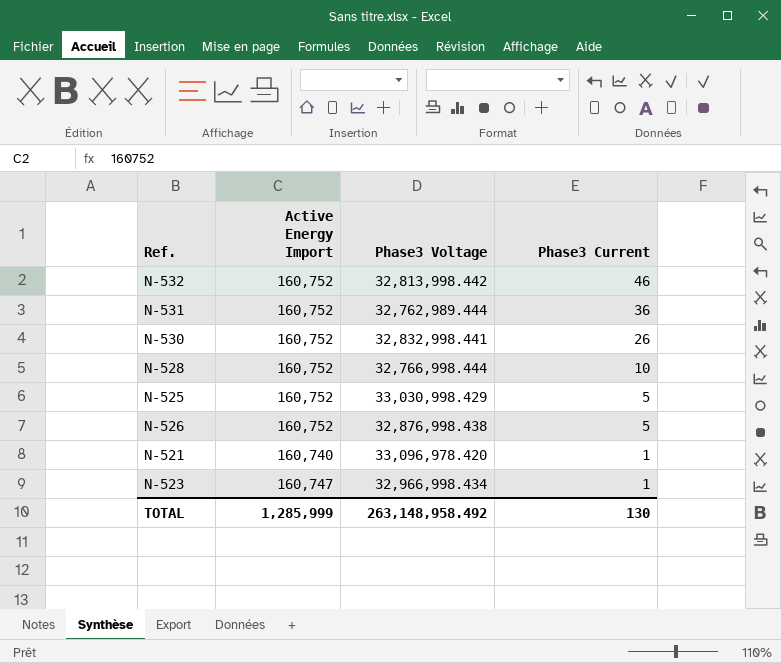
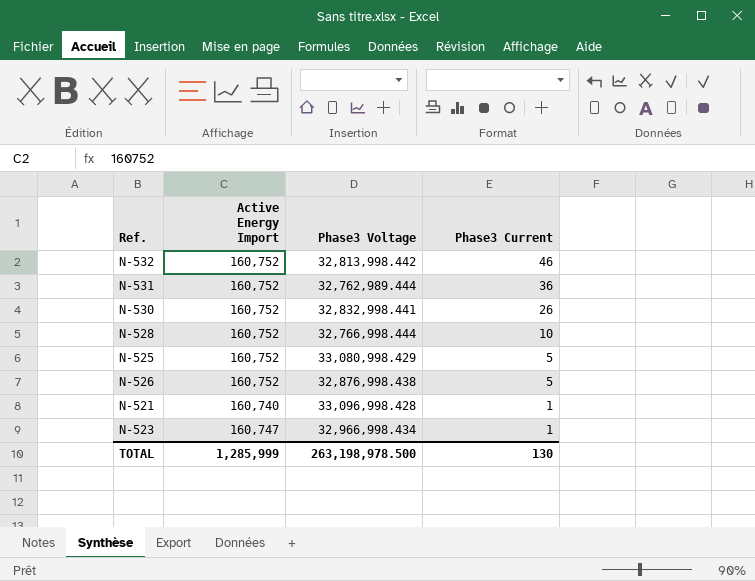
N-525 | Phase3 Voltage: 33,030,998.429 -> 33,080,998.429
N-521 | Phase3 Voltage: 33,096,978.420 -> 33,096,998.428
TOTAL | Phase3 Voltage: 263,148,958.492 -> 263,198,978.500

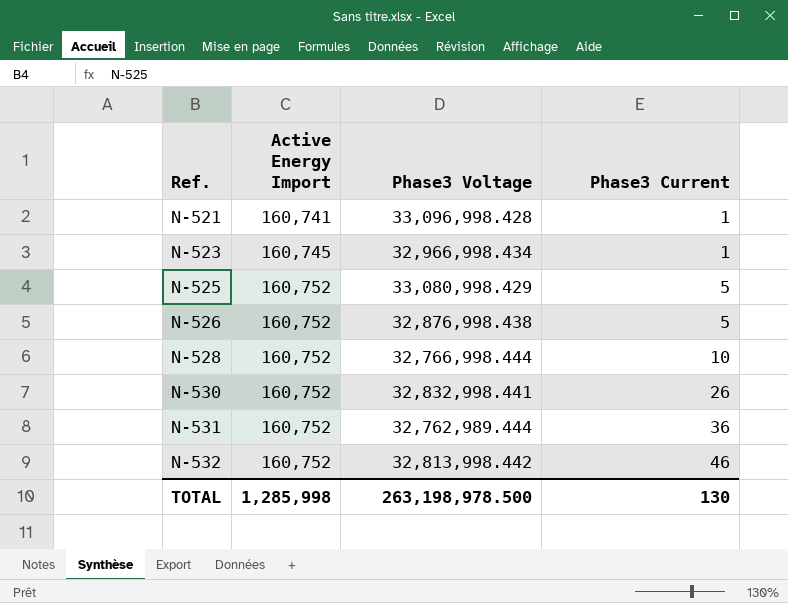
row order: Phase3 Current descending -> Ref. ascending
N-521 | Active Energy Import: 160,740 -> 160,741
N-523 | Active Energy Import: 160,747 -> 160,745
TOTAL | Active Energy Import: 1,285,999 -> 1,285,998

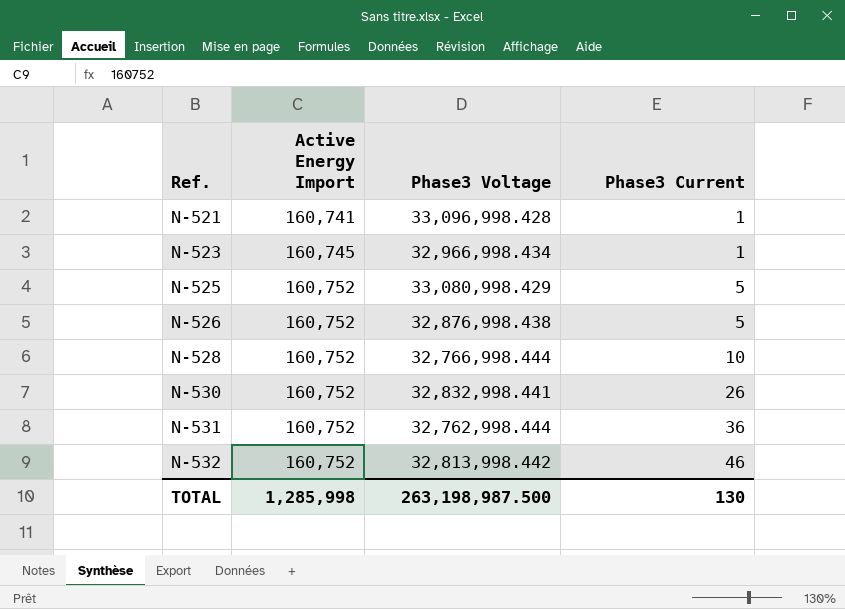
N-531 | Phase3 Voltage: 32,762,989.444 -> 32,762,998.444
TOTAL | Phase3 Voltage: 263,198,978.500 -> 263,198,987.500

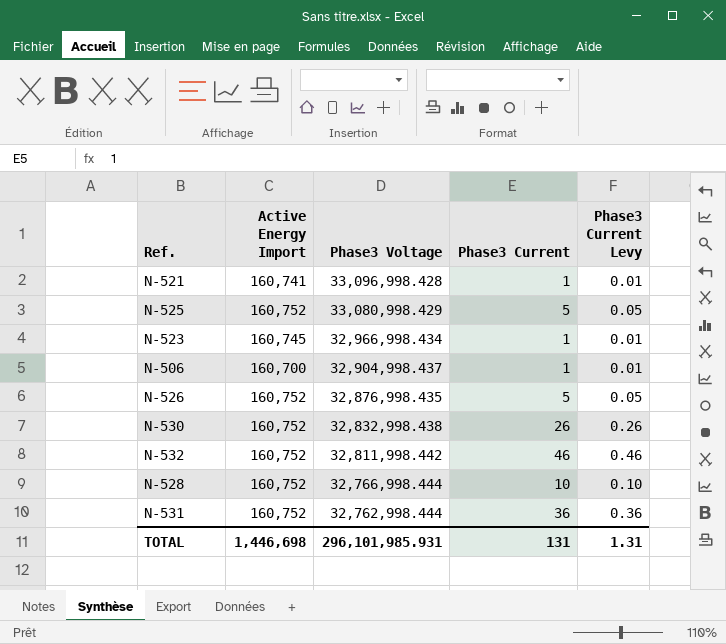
row order: Ref. ascending -> Phase3 Voltage descending
column Phase3 Current Levy | formula: none -> [Phase3 Current] * 0.01
row N-506: none -> 160,700 | 32,904,998.437 | 1 | 0.01
N-526 | Phase3 Voltage: 32,876,998.438 -> 32,876,998.435
N-530 | Phase3 Voltage: 32,832,998.441 -> 32,832,998.438
N-532 | Phase3 Voltage: 32,813,998.442 -> 32,811,998.442
TOTAL | Active Energy Import: 1,285,998 -> 1,446,698
TOTAL | Phase3 Voltage: 263,198,987.500 -> 296,101,985.931
TOTAL | Phase3 Current: 130 -> 131

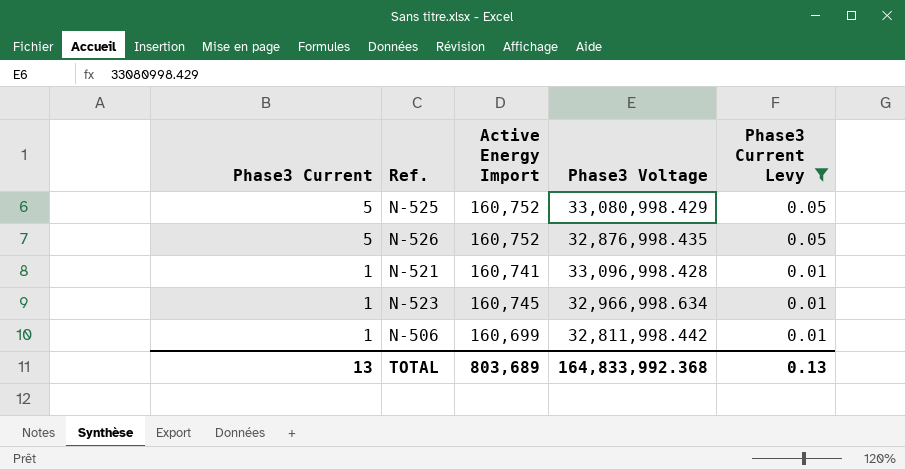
filter: none -> Phase3 Current Levy <= 0.05
row order: Phase3 Voltage descending -> Phase3 Current descending
column Phase3 Current | position: 4 -> 1
N-523 | Phase3 Voltage: 32,966,998.434 -> 32,966,998.634
N-506 | Active Energy Import: 160,700 -> 160,699
N-506 | Phase3 Voltage: 32,904,998.437 -> 32,811,998.442
TOTAL | Phase3 Current: 131 -> 13
TOTAL | Active Energy Import: 1,446,698 -> 803,689
TOTAL | Phase3 Voltage: 296,101,985.931 -> 164,833,992.368
TOTAL | Phase3 Current Levy: 1.31 -> 0.13

